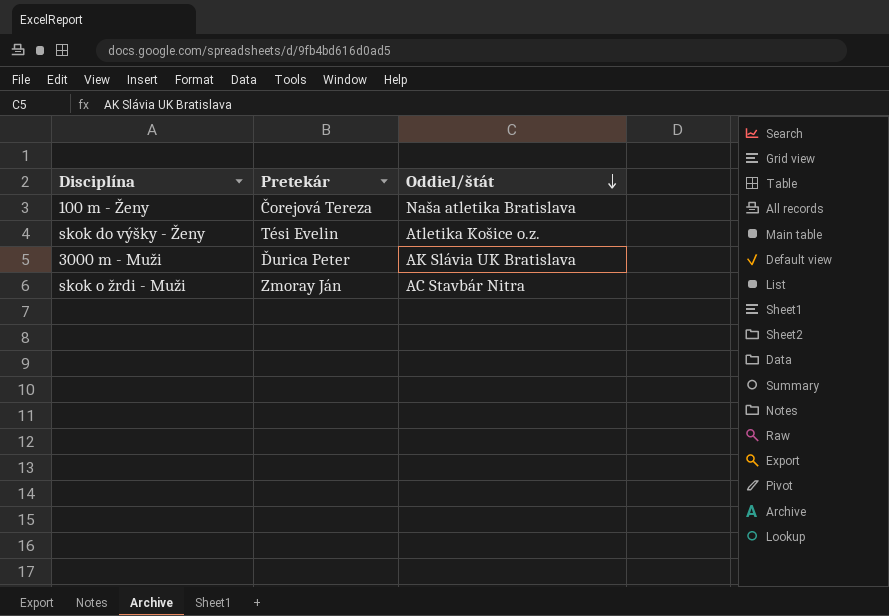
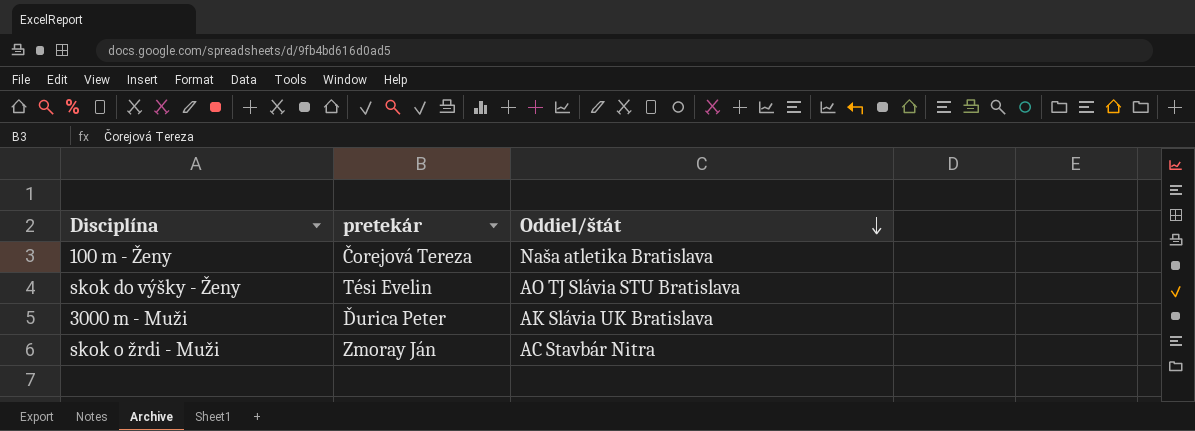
column name: Pretekár -> pretekár
skok do výšky - Ženy | Oddiel/štát: Atletika Košice o.z. -> AO TJ Slávia STU Bratislava

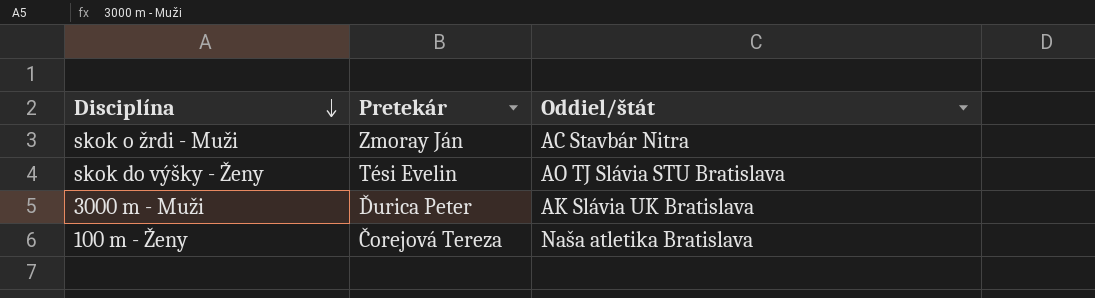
row order: Oddiel/štát descending -> Disciplína descending
column name: pretekár -> Pretekár

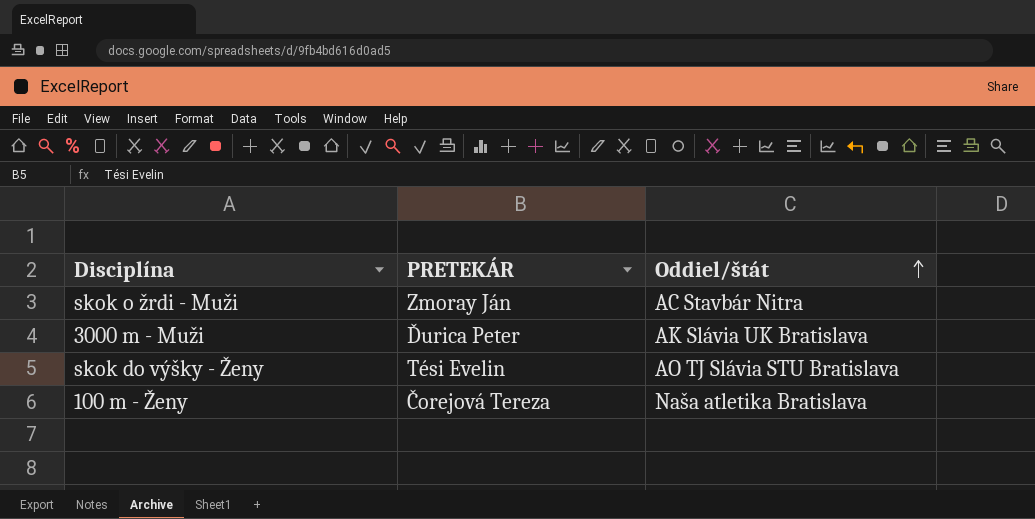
row order: Disciplína descending -> Oddiel/štát ascending
column name: Pretekár -> PRETEKÁR

